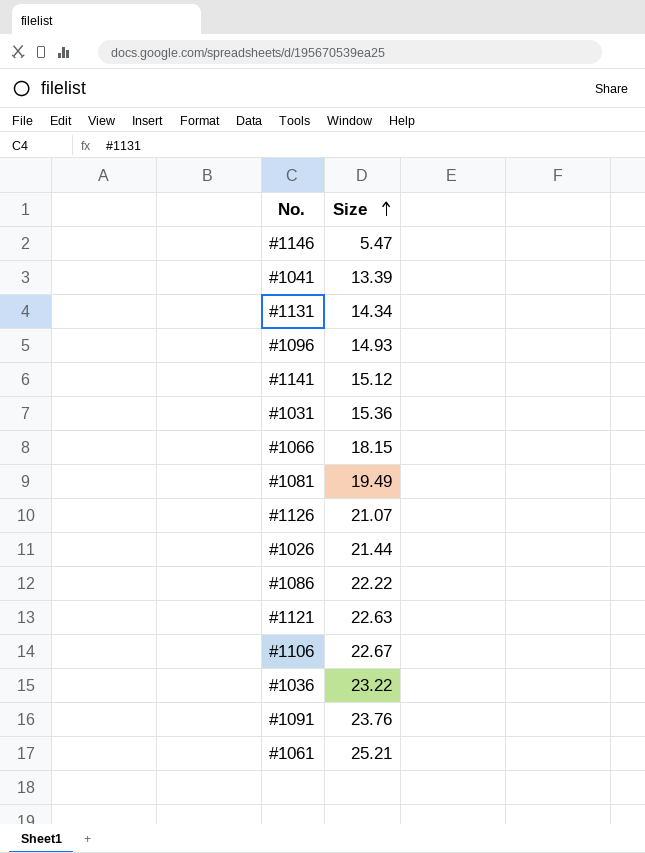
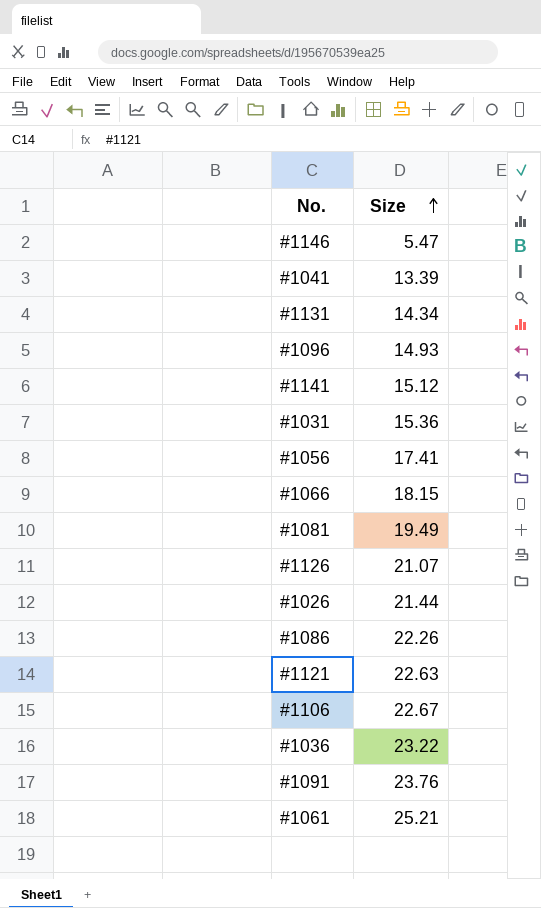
row #1056: none -> 17.41
#1086 | Size: 22.22 -> 22.26

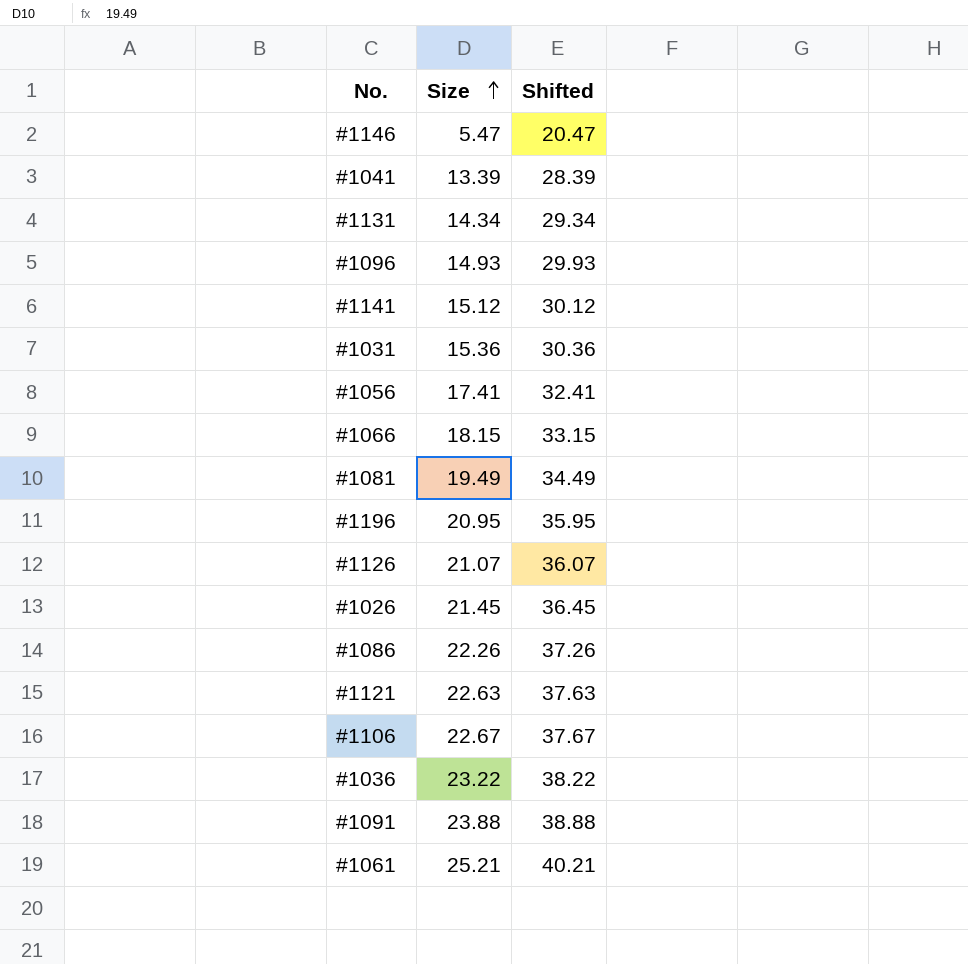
column Shifted | formula: none -> [Size] + 15
row #1196: none -> 20.95 | 35.95
#1026 | Size: 21.44 -> 21.45
#1091 | Size: 23.76 -> 23.88

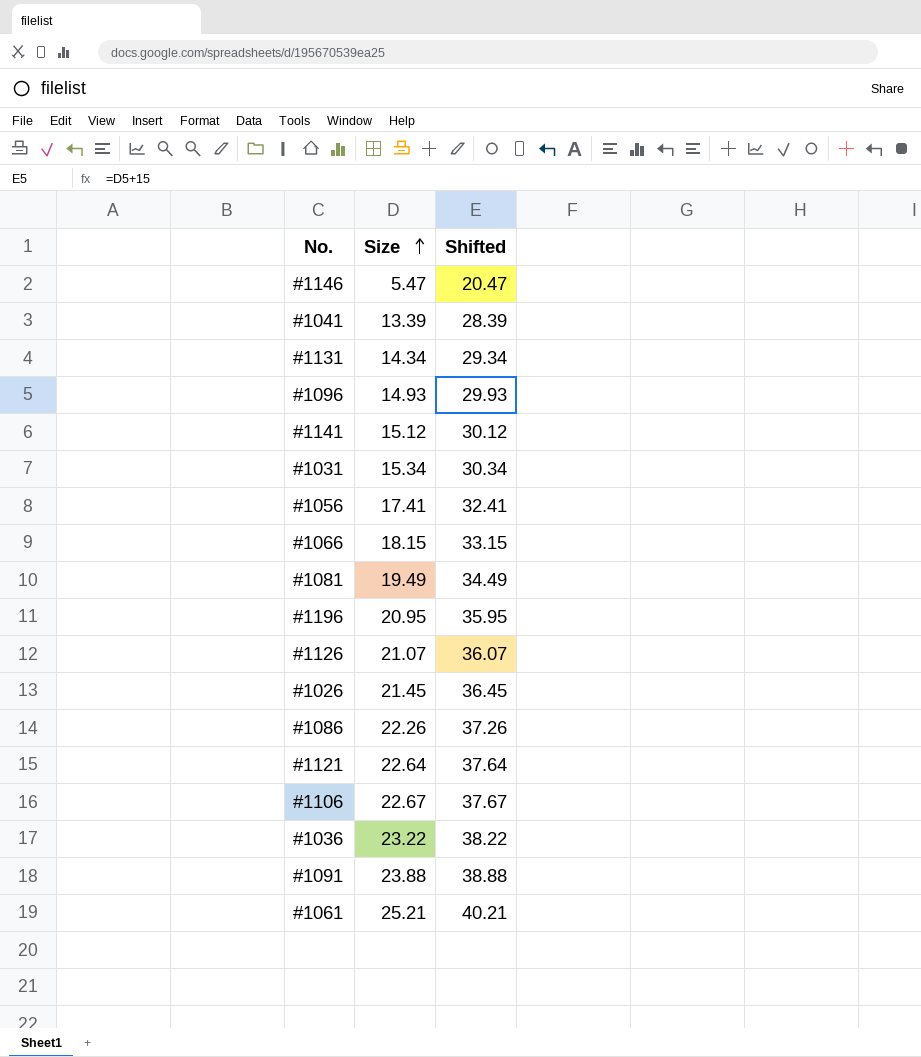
#1031 | Size: 15.36 -> 15.34
#1031 | Shifted: 30.36 -> 30.34
#1121 | Size: 22.63 -> 22.64
#1121 | Shifted: 37.63 -> 37.64

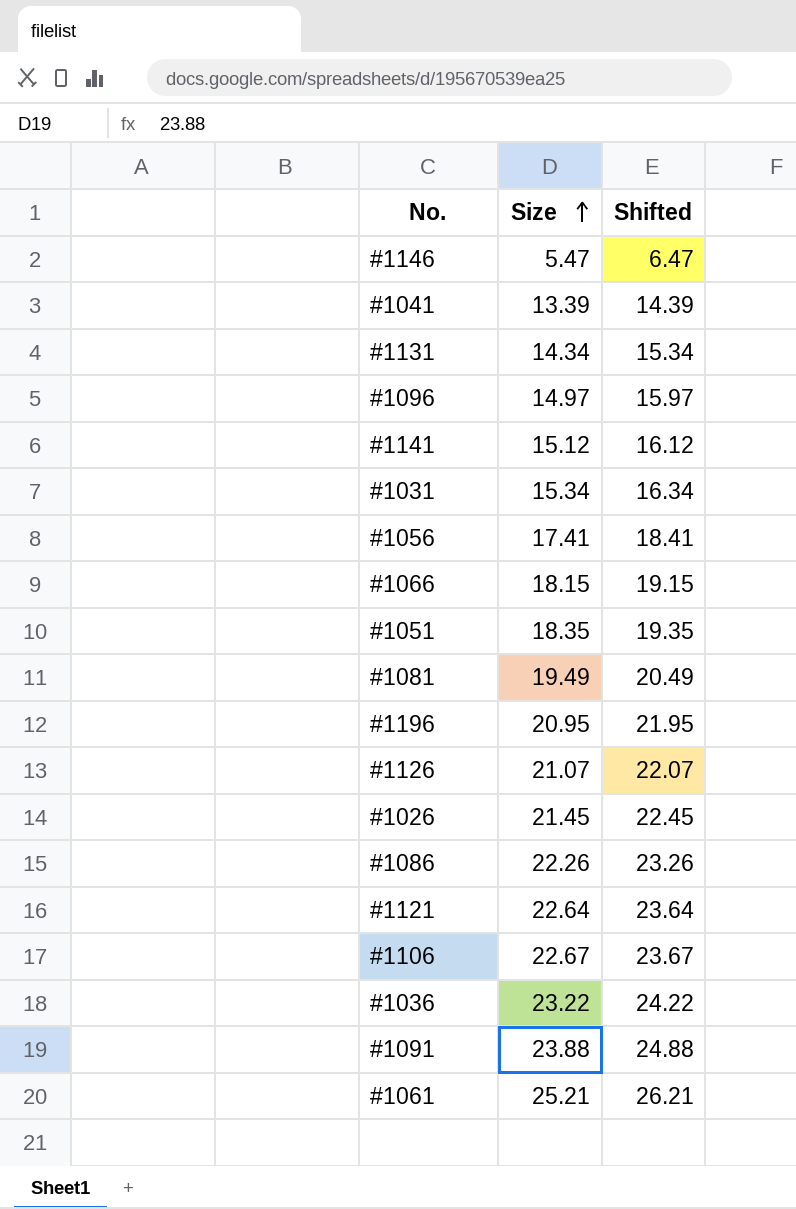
column Shifted | formula: [Size] + 15 -> [Size] + 1
#1096 | Size: 14.93 -> 14.97
row #1051: none -> 18.35 | 19.35

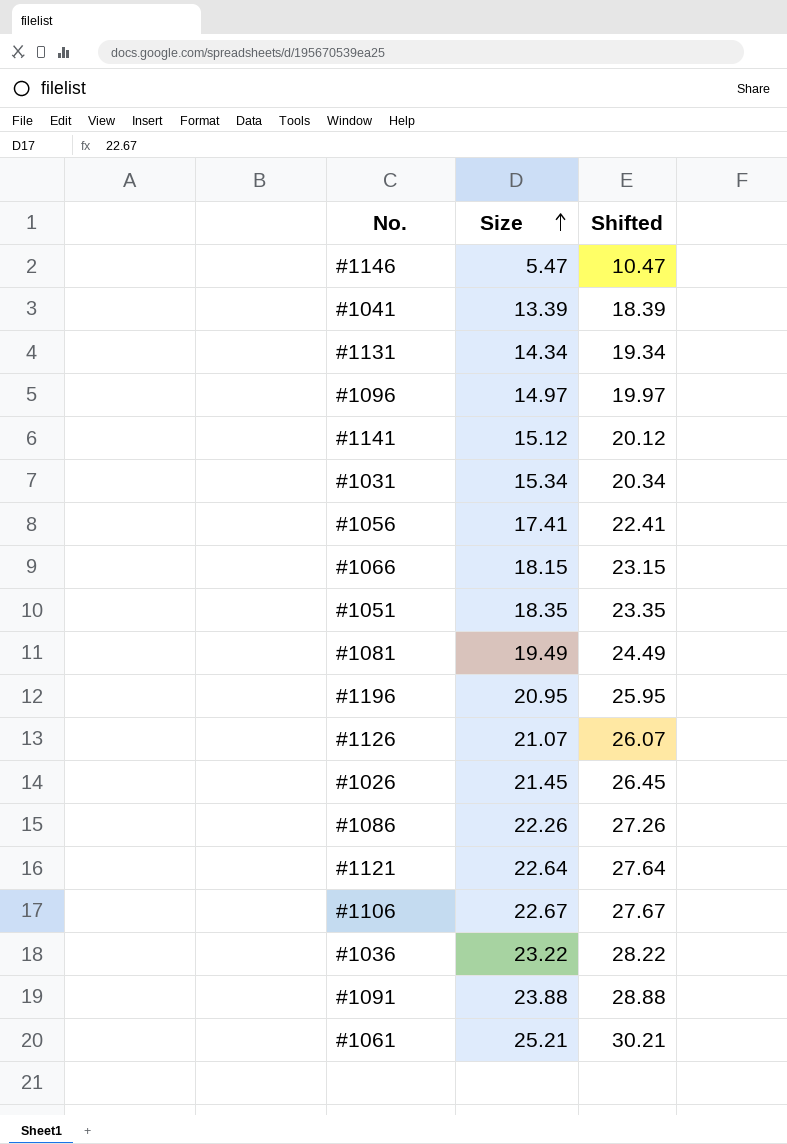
column Shifted | formula: [Size] + 1 -> [Size] + 5

